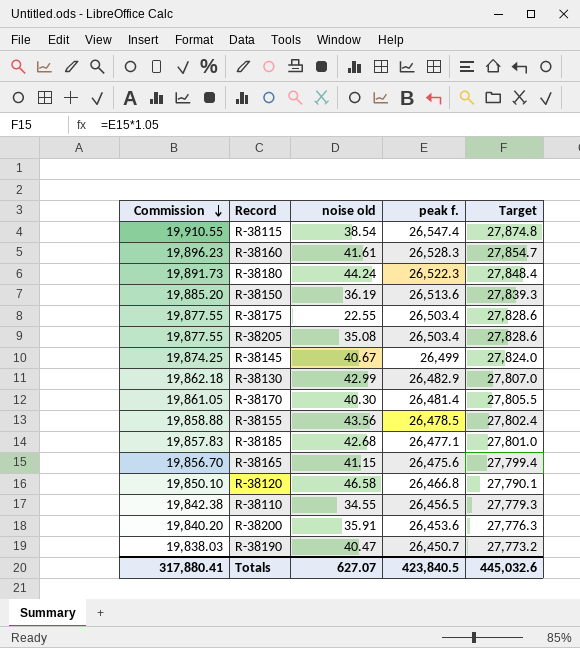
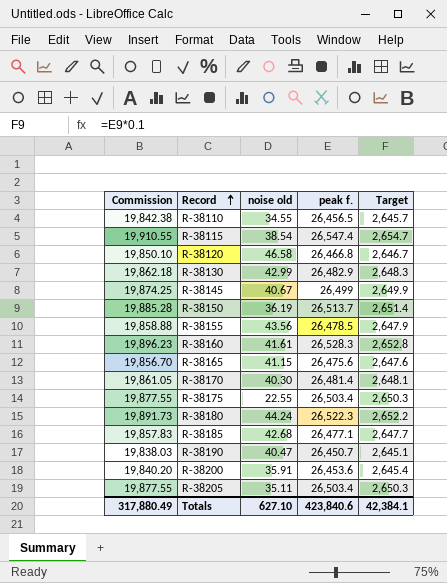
row order: Commission descending -> Record ascending
column Target | formula: [peak f.] * 1.05 -> [peak f.] * 0.1
R-38150 | Commission: 19,885.20 -> 19,885.28
R-38150 | peak f.: 26,513.6 -> 26,513.7
R-38205 | noise old: 35.08 -> 35.11
Totals | Commission: 317,880.41 -> 317,880.49
Totals | noise old: 627.07 -> 627.10
Totals | peak f.: 423,840.5 -> 423,840.6
Totals | Target: 445,032.6 -> 42,384.1

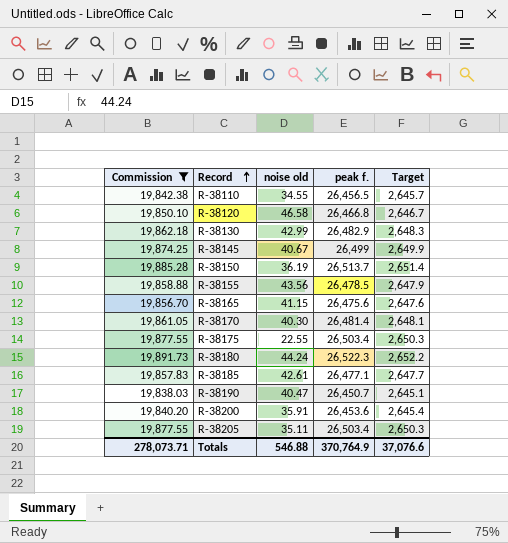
filter: none -> Commission <= 19,891.73
R-38185 | noise old: 42.68 -> 42.61
Totals | Commission: 317,880.49 -> 278,073.71
Totals | noise old: 627.10 -> 546.88
Totals | peak f.: 423,840.6 -> 370,764.9
Totals | Target: 42,384.1 -> 37,076.6

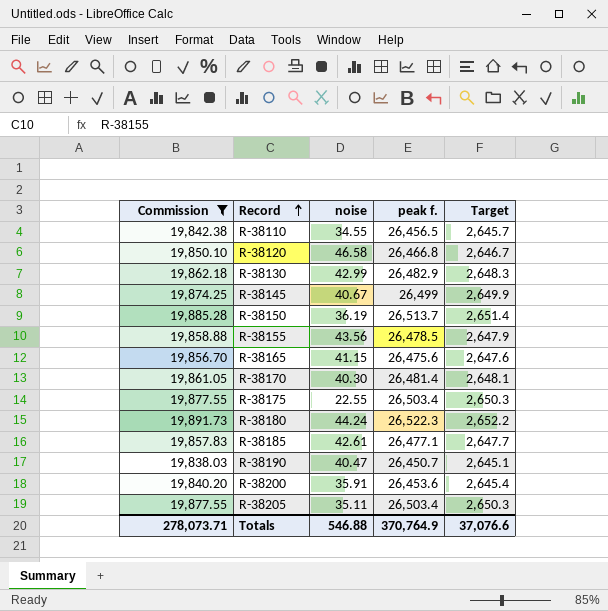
column name: noise old -> noise

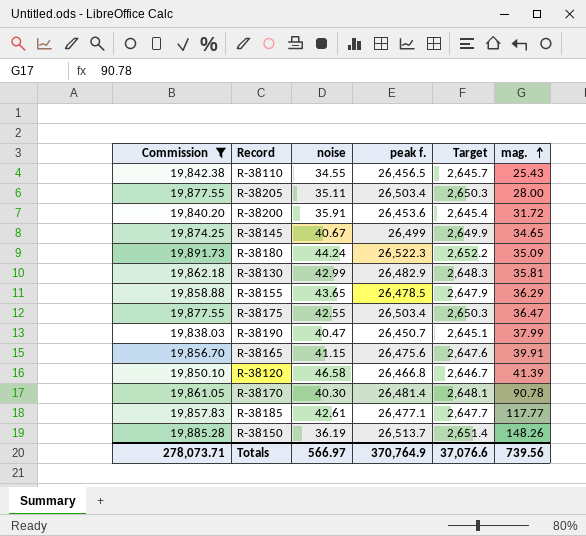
row order: Record ascending -> mag. ascending
column mag. | position: none -> 6
R-38155 | noise: 43.56 -> 43.65
R-38175 | noise: 22.55 -> 42.55
Totals | noise: 546.88 -> 566.97

